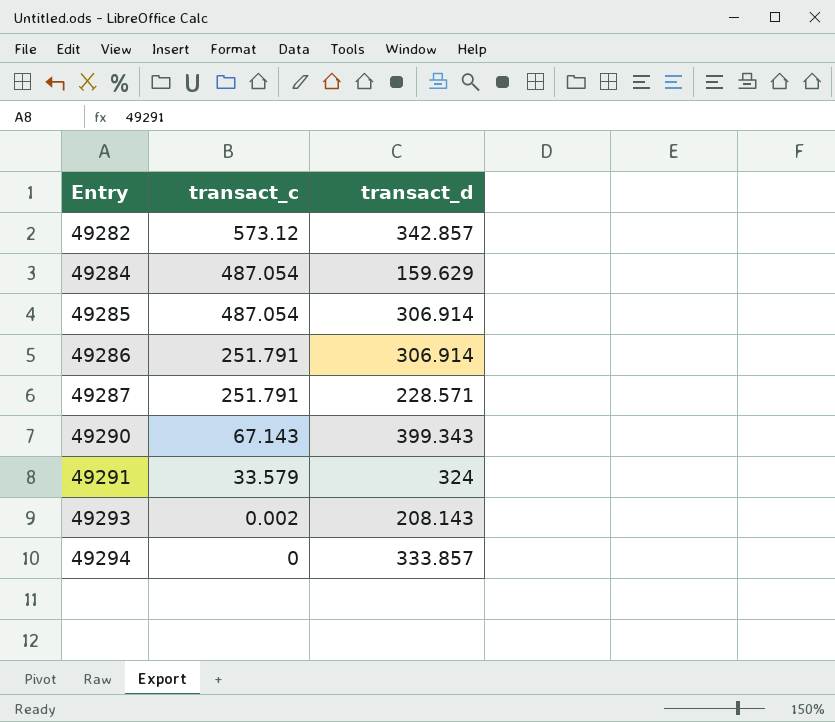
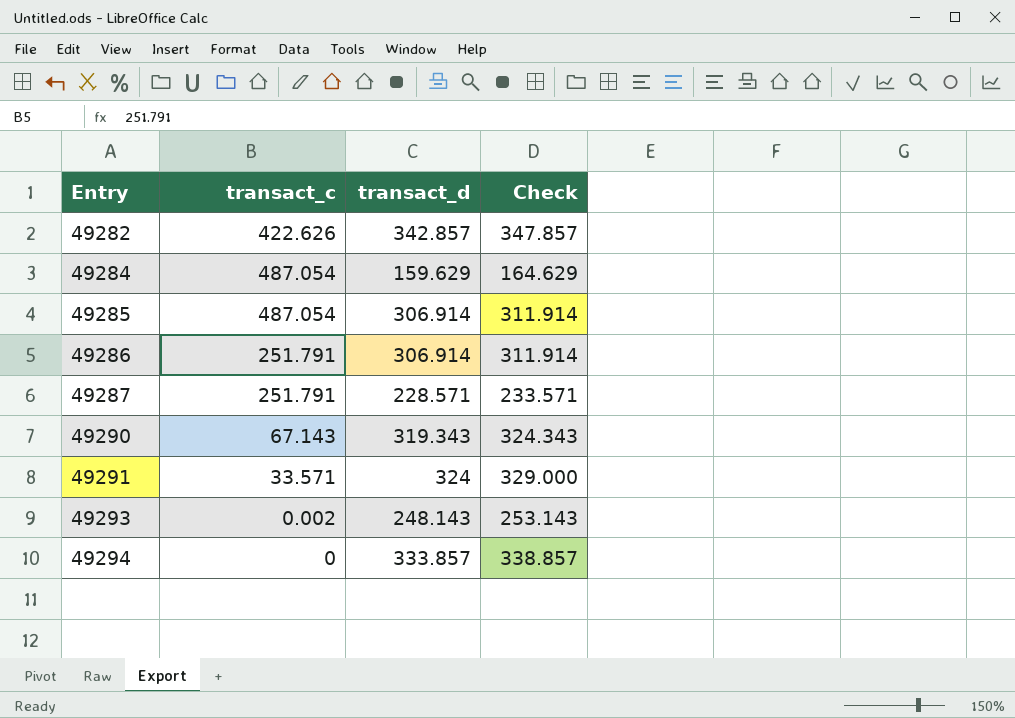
column Check | formula: none -> [transact_d] + 5
49282 | transact_c: 573.12 -> 422.626
49290 | transact_d: 399.343 -> 319.343
49291 | transact_c: 33.579 -> 33.571
49293 | transact_d: 208.143 -> 248.143

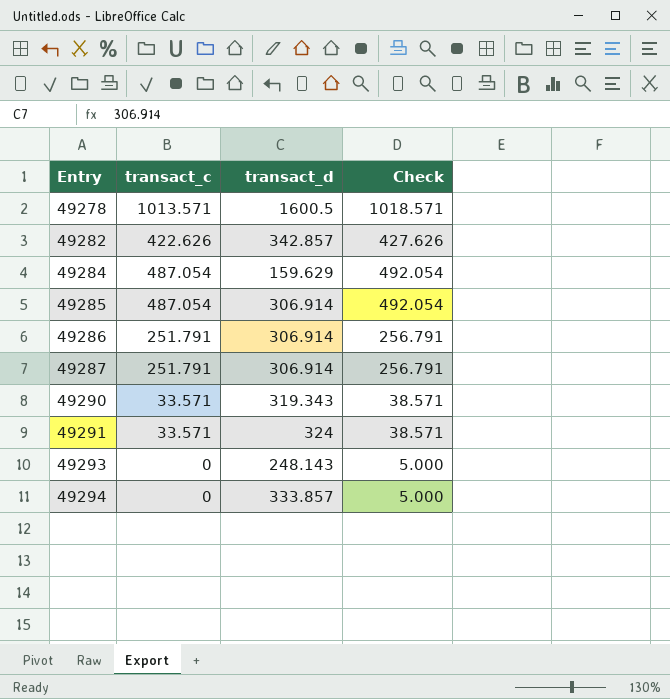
column Check | formula: [transact_d] + 5 -> [transact_c] + 5
row 49278: none -> 1013.571 | 1600.5 | 1018.571
49287 | transact_d: 228.571 -> 306.914
49290 | transact_c: 67.143 -> 33.571
49293 | transact_c: 0.002 -> 0

